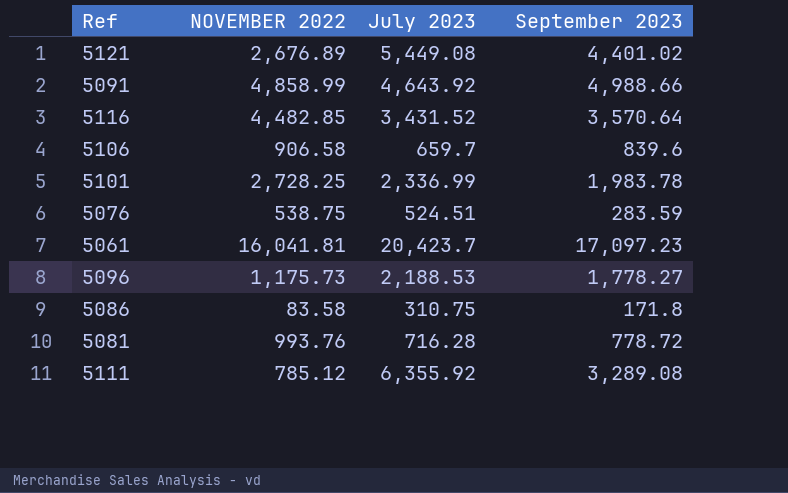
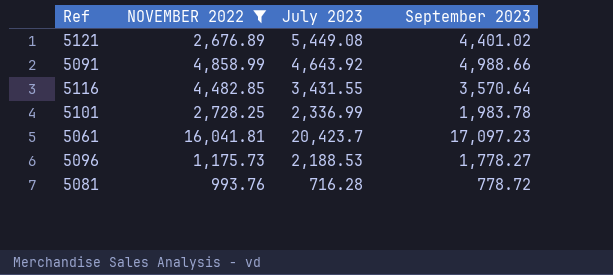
filter: none -> NOVEMBER 2022 >= 993.76
5116 | July 2023: 3,431.52 -> 3,431.55

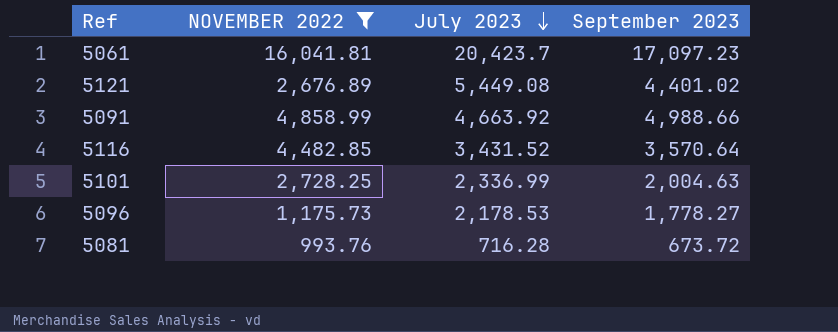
row order: none -> July 2023 descending
5091 | July 2023: 4,643.92 -> 4,663.92
5116 | July 2023: 3,431.55 -> 3,431.52
5101 | September 2023: 1,983.78 -> 2,004.63
5096 | July 2023: 2,188.53 -> 2,178.53
5081 | September 2023: 778.72 -> 673.72

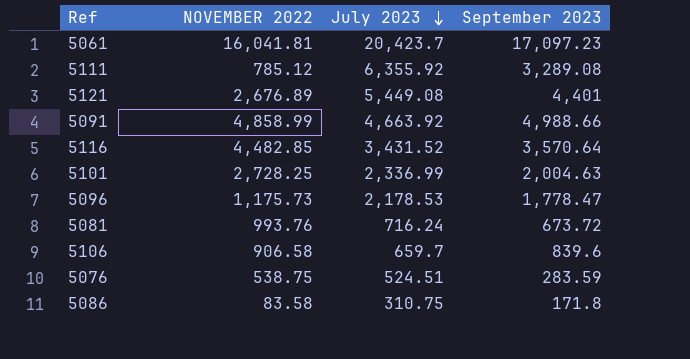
filter: NOVEMBER 2022 >= 993.76 -> none
5121 | September 2023: 4,401.02 -> 4,401
5096 | September 2023: 1,778.27 -> 1,778.47
5081 | July 2023: 716.28 -> 716.24

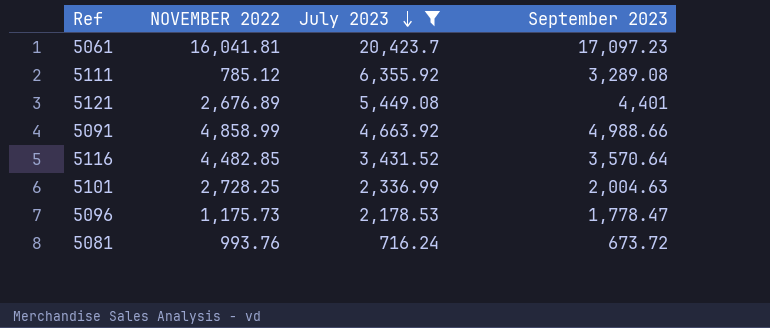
filter: none -> July 2023 >= 716.24

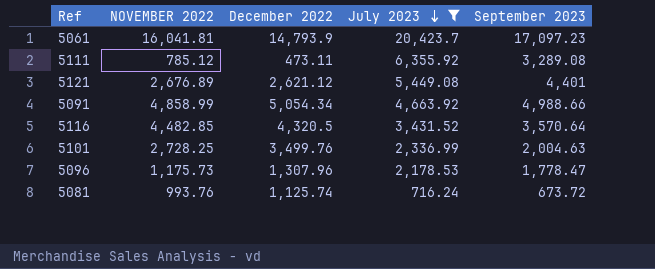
column December 2022 | position: none -> 3

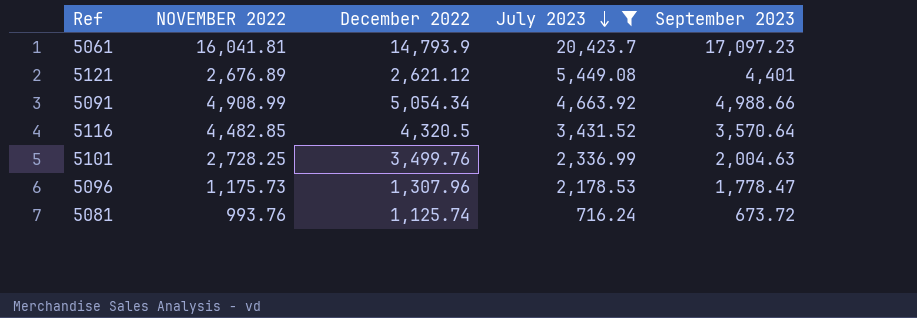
row 5111: 785.12 | 473.11 | 6,355.92 | 3,289.08 -> none
5091 | NOVEMBER 2022: 4,858.99 -> 4,908.99

